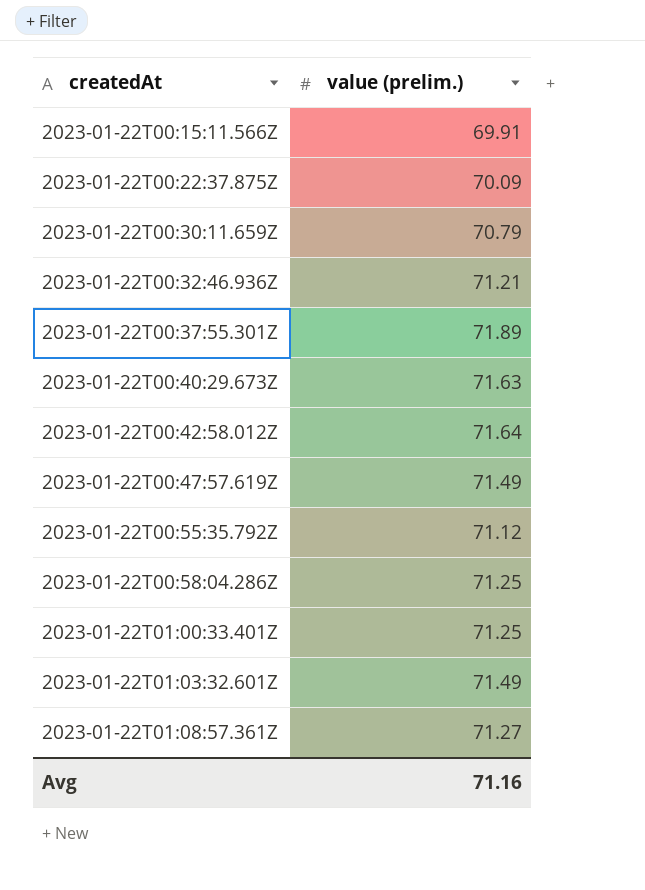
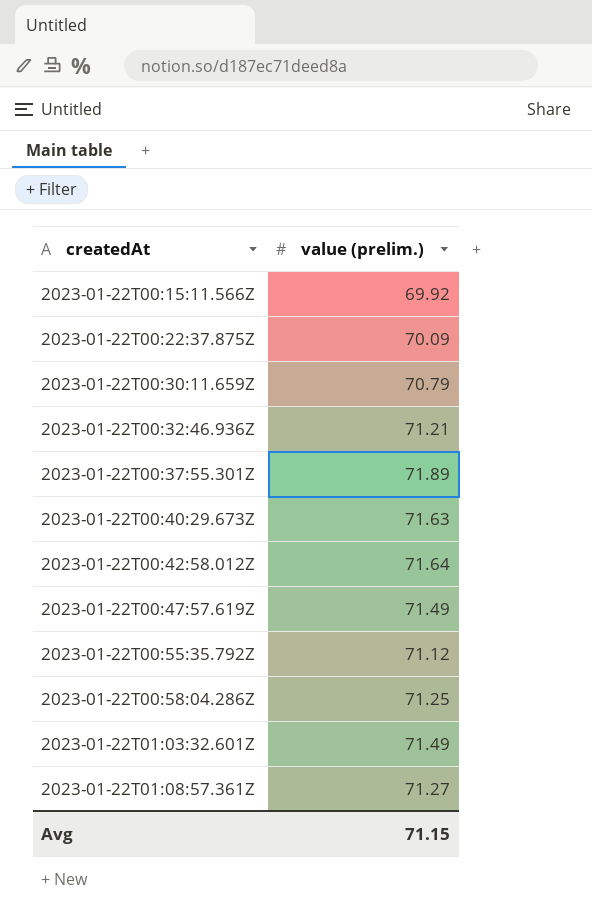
row 2023-01-22T01:00:33.401Z: 71.25 -> none
2023-01-22T00:15:11.566Z | value (prelim.): 69.91 -> 69.92
Avg | value (prelim.): 71.16 -> 71.15

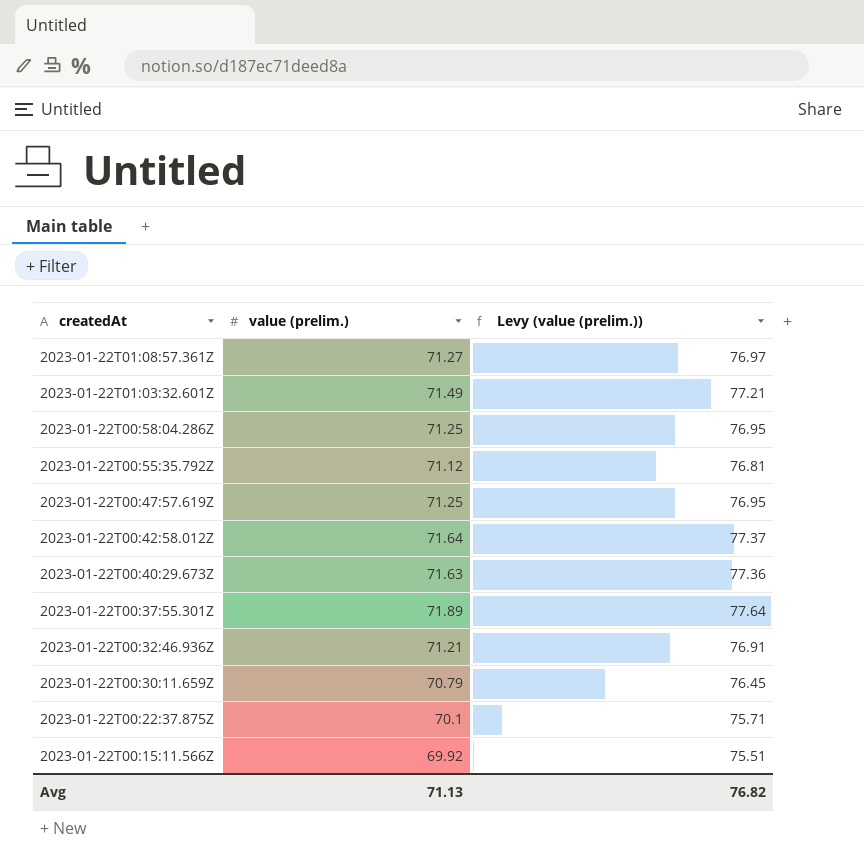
row order: createdAt ascending -> createdAt descending
column Levy (value (prelim.)) | formula: none -> [value (prelim.)] * 1.08
2023-01-22T00:47:57.619Z | value (prelim.): 71.49 -> 71.25
2023-01-22T00:22:37.875Z | value (prelim.): 70.09 -> 70.1
Avg | value (prelim.): 71.15 -> 71.13

